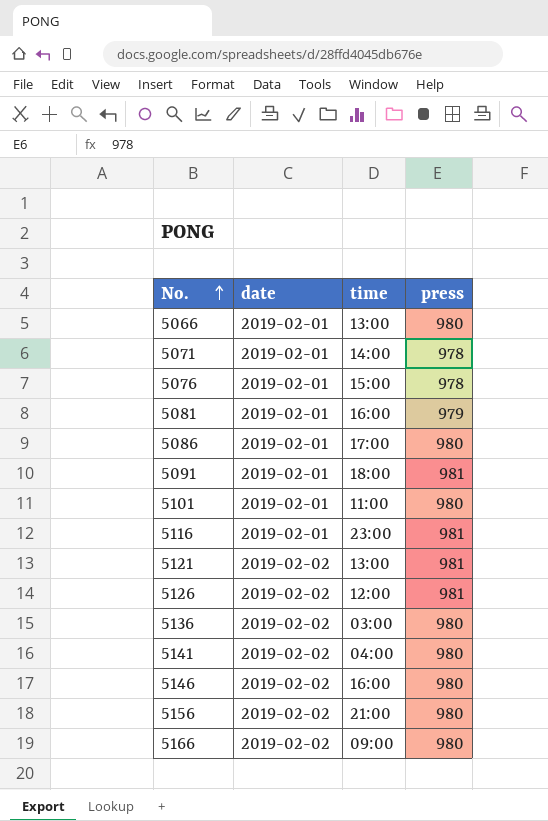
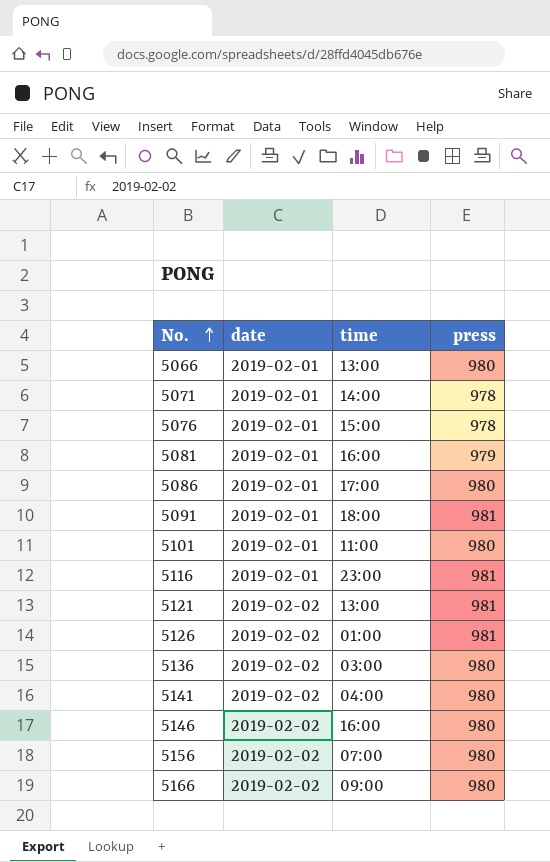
5126 | time: 12:00 -> 01:00
5156 | time: 21:00 -> 07:00

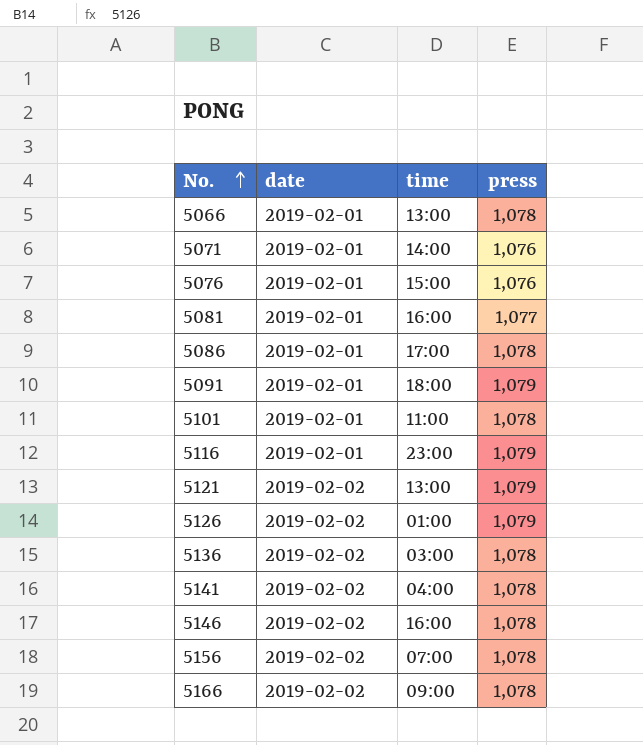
5066 | press: 980 -> 1,078
5071 | press: 978 -> 1,076
5076 | press: 978 -> 1,076
5081 | press: 979 -> 1,077
5086 | press: 980 -> 1,078
5091 | press: 981 -> 1,079
5101 | press: 980 -> 1,078
5116 | press: 981 -> 1,079
5121 | press: 981 -> 1,079
5126 | press: 981 -> 1,079
5136 | press: 980 -> 1,078
5141 | press: 980 -> 1,078
5146 | press: 980 -> 1,078
5156 | press: 980 -> 1,078
5166 | press: 980 -> 1,078

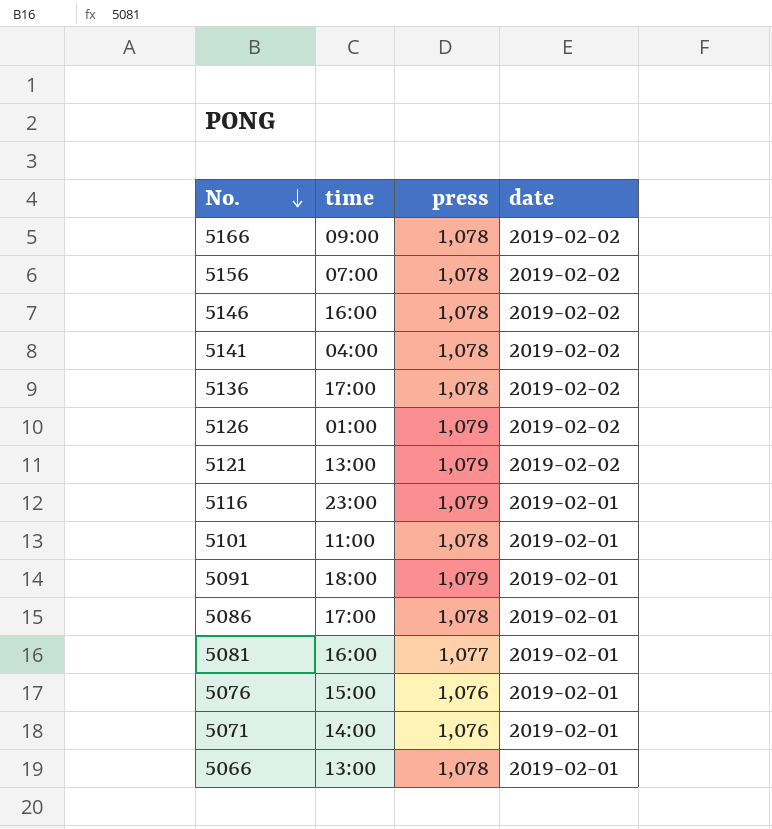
row order: No. ascending -> No. descending
column date | position: 2 -> 4
5136 | time: 03:00 -> 17:00

